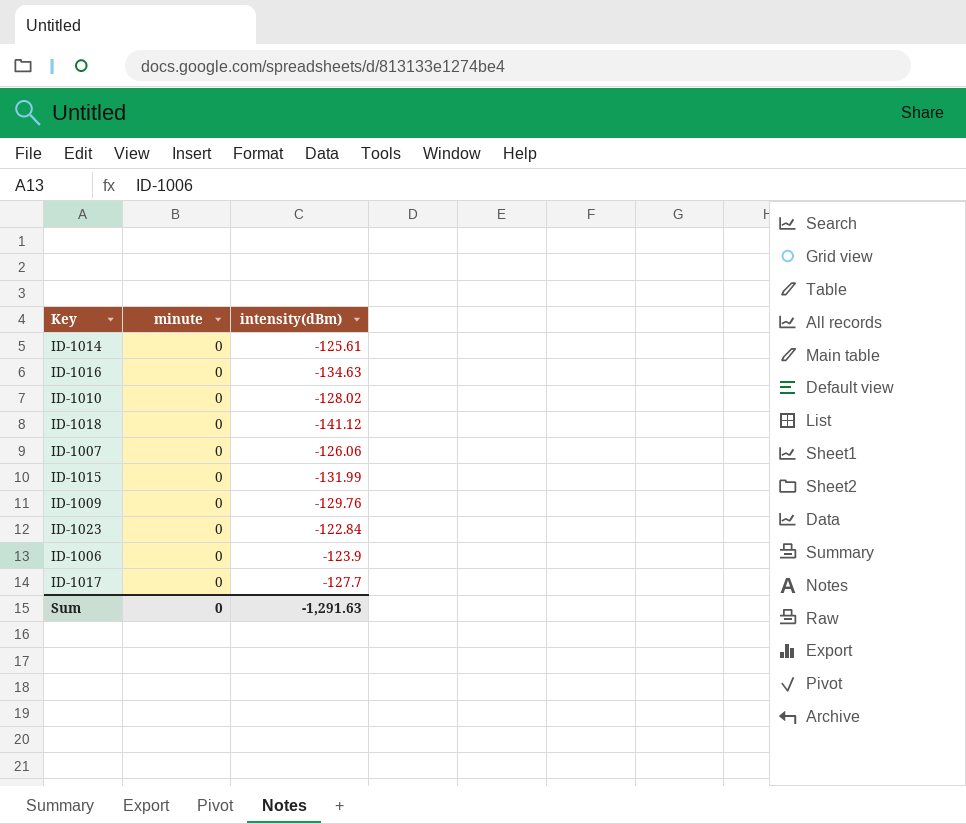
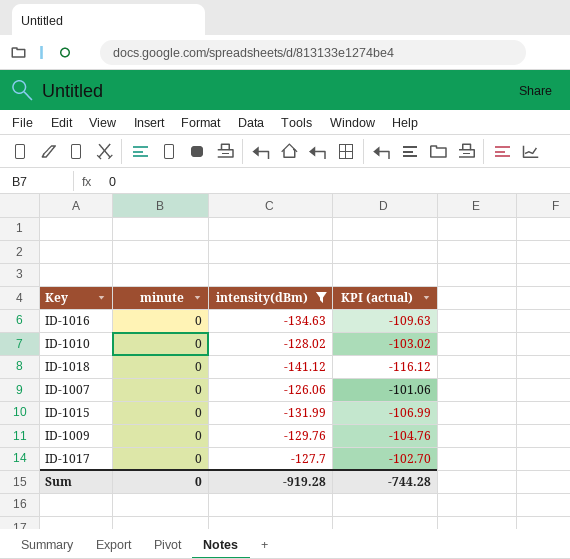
filter: none -> intensity(dBm) <= -126.06
column KPI (actual) | formula: none -> [intensity(dBm)] + 25
Sum | intensity(dBm): -1,291.63 -> -919.28

